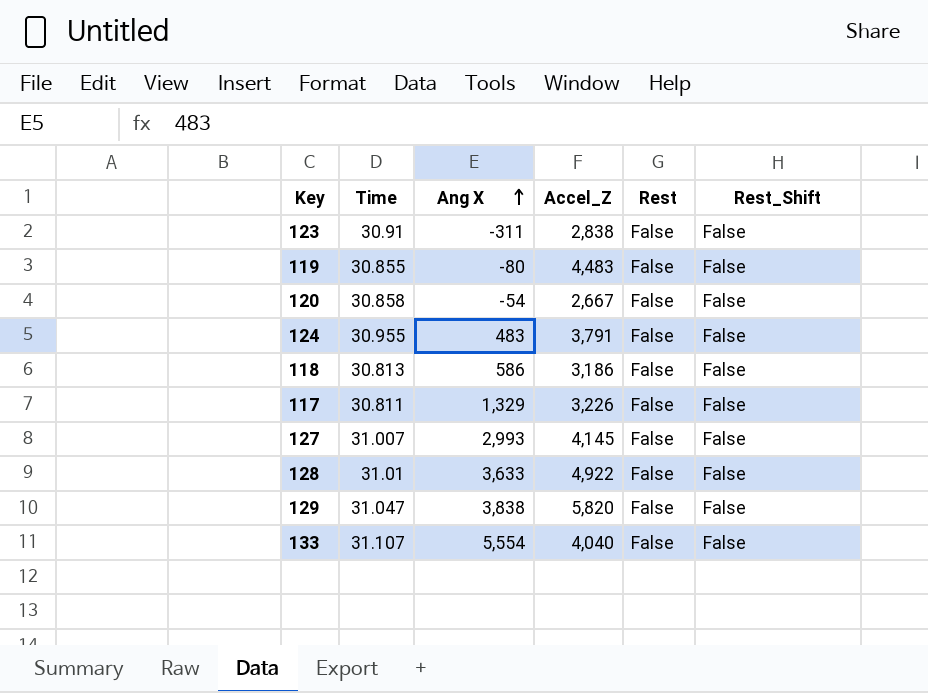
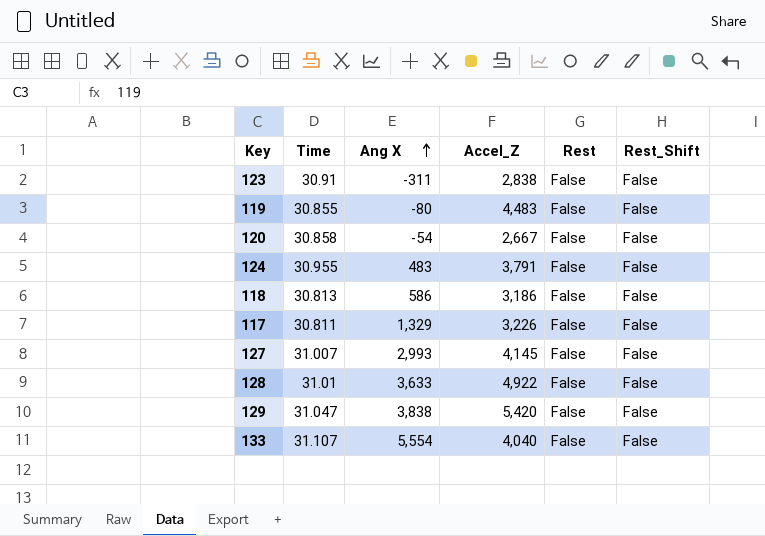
129 | Accel_Z: 5,820 -> 5,420

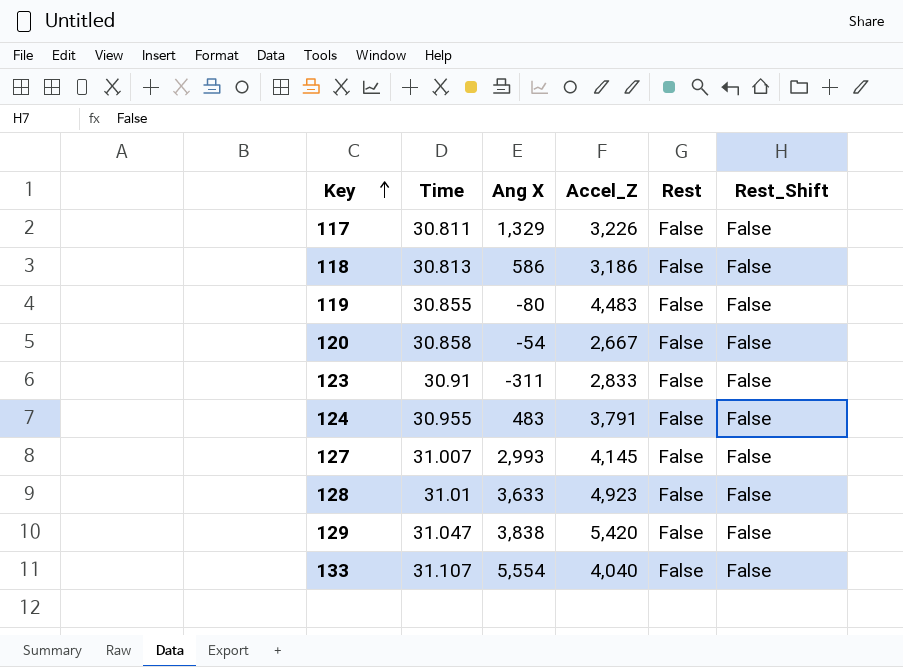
row order: Ang X ascending -> Key ascending
123 | Accel_Z: 2,838 -> 2,833
128 | Accel_Z: 4,922 -> 4,923

